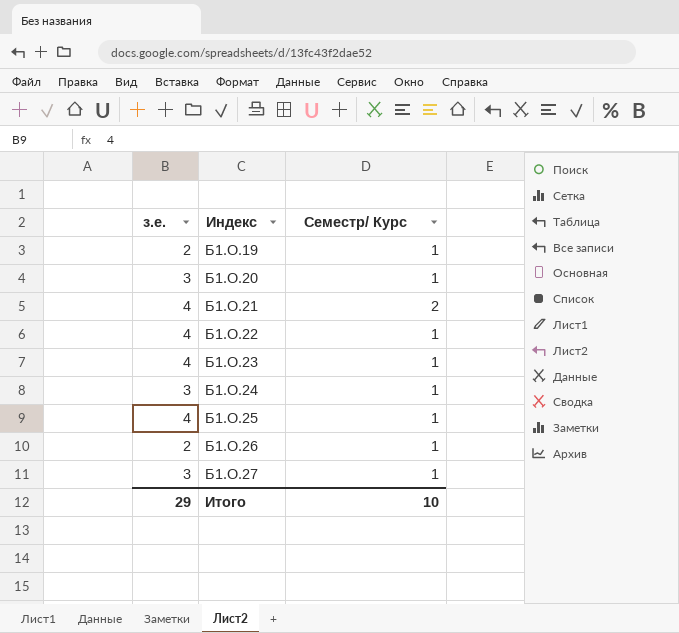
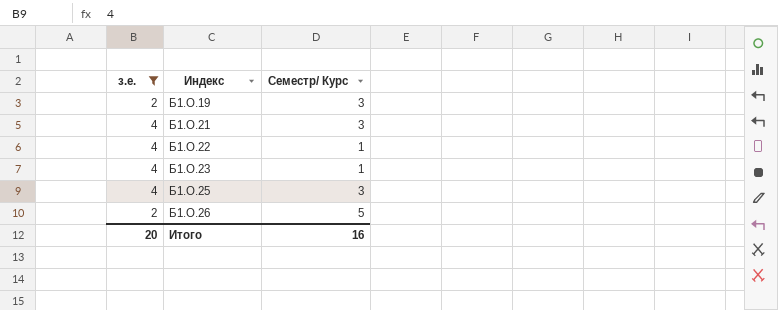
filter: none -> з.е. != 3
Б1.О.19 | Семестр/ Курс: 1 -> 3
Б1.О.21 | Семестр/ Курс: 2 -> 3
Б1.О.25 | Семестр/ Курс: 1 -> 3
Б1.О.26 | Семестр/ Курс: 1 -> 5
Итого | з.е.: 29 -> 20
Итого | Семестр/ Курс: 10 -> 16

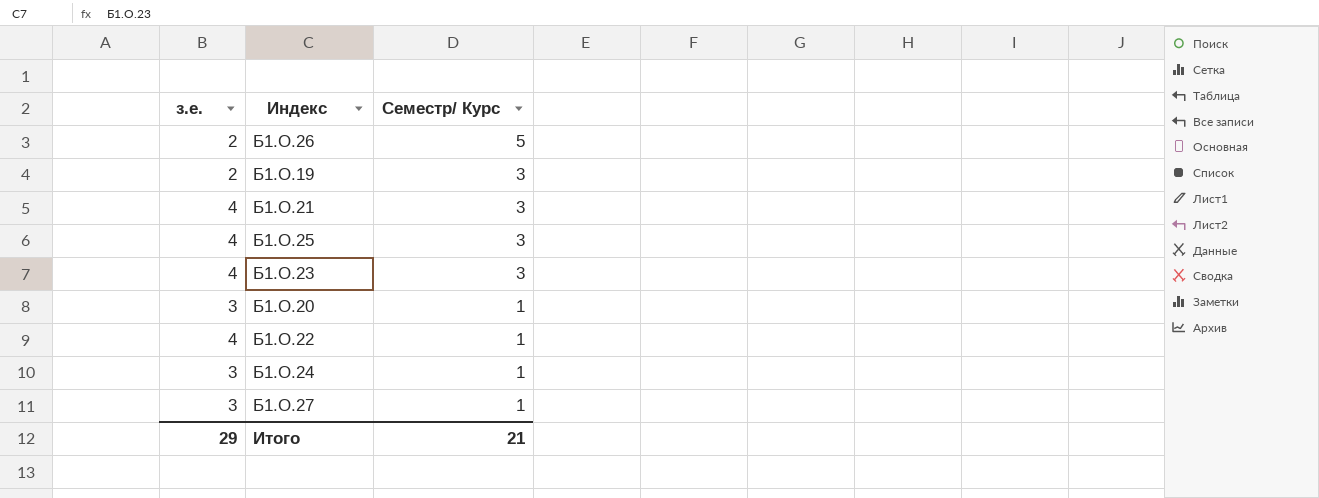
filter: з.е. != 3 -> none
row order: Индекс ascending -> Семестр/ Курс descending
Б1.О.23 | Семестр/ Курс: 1 -> 3
Итого | з.е.: 20 -> 29
Итого | Семестр/ Курс: 16 -> 21

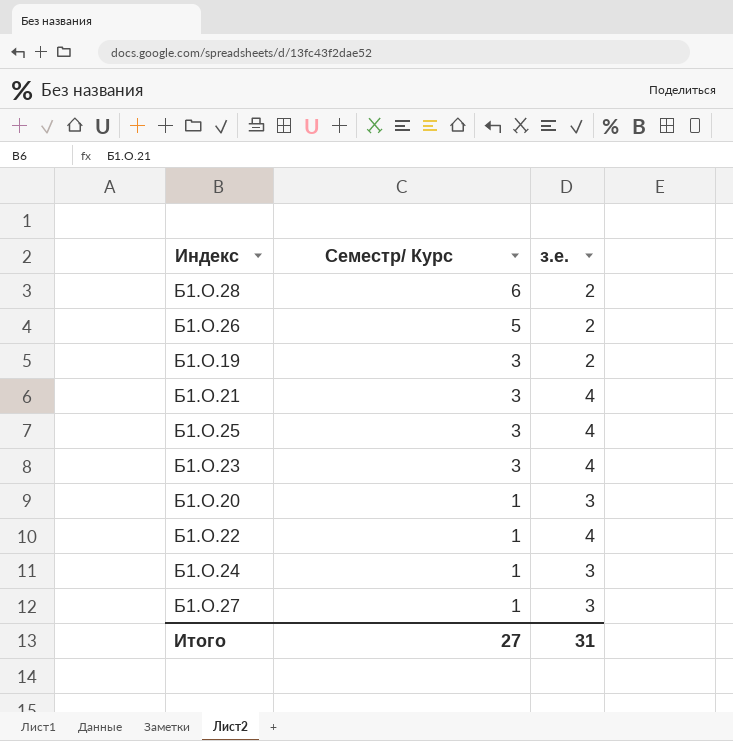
column з.е. | position: 1 -> 3
row Б1.О.28: none -> 6 | 2
Итого | Семестр/ Курс: 21 -> 27
Итого | з.е.: 29 -> 31

